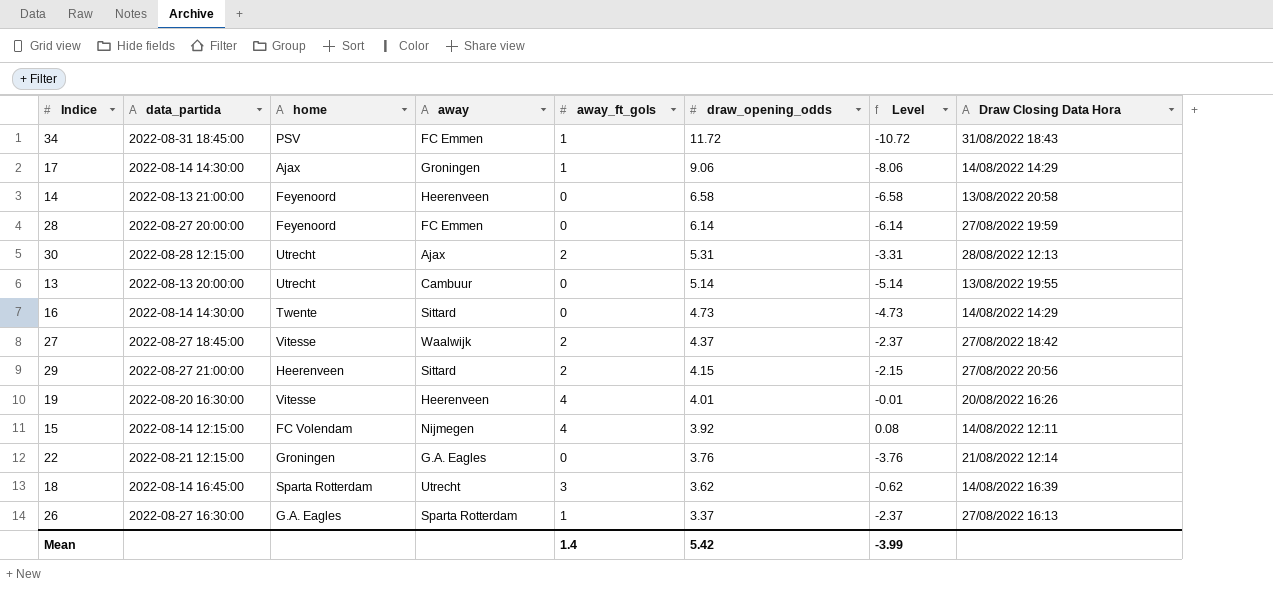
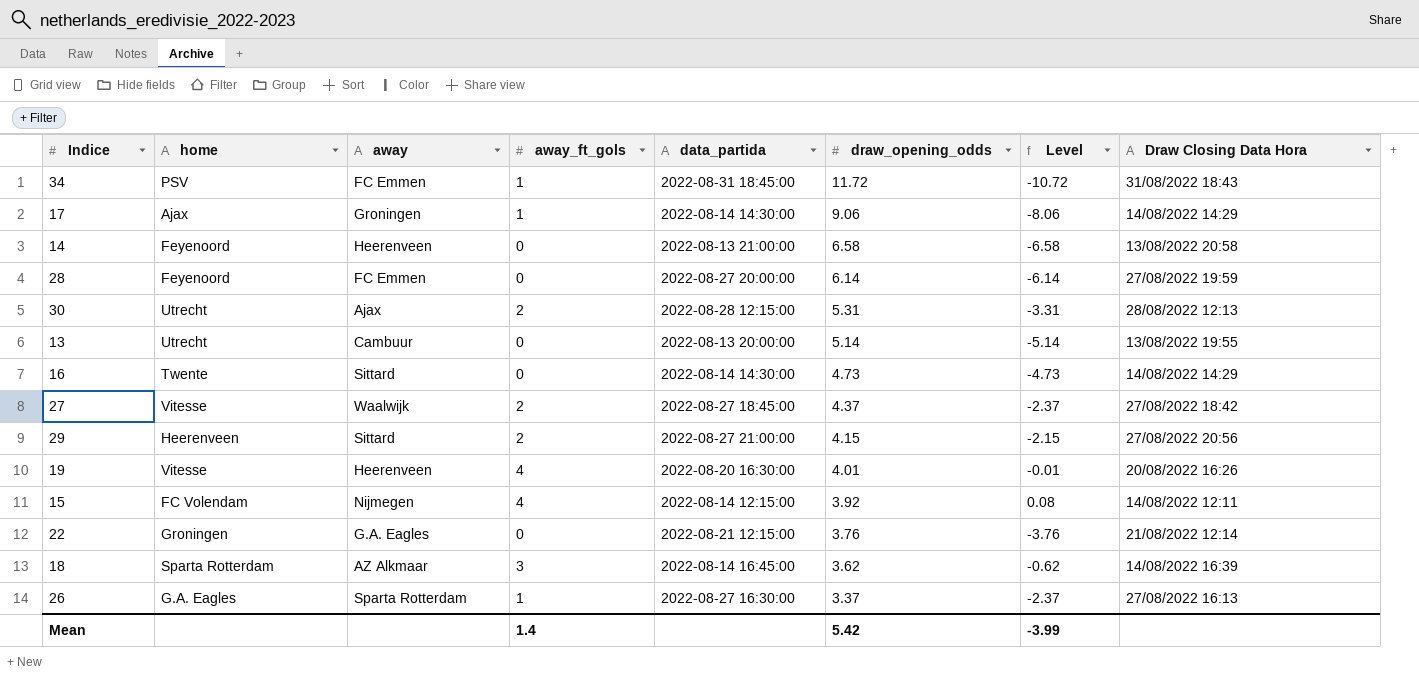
column data_partida | position: 2 -> 5
18 | away: Utrecht -> AZ Alkmaar

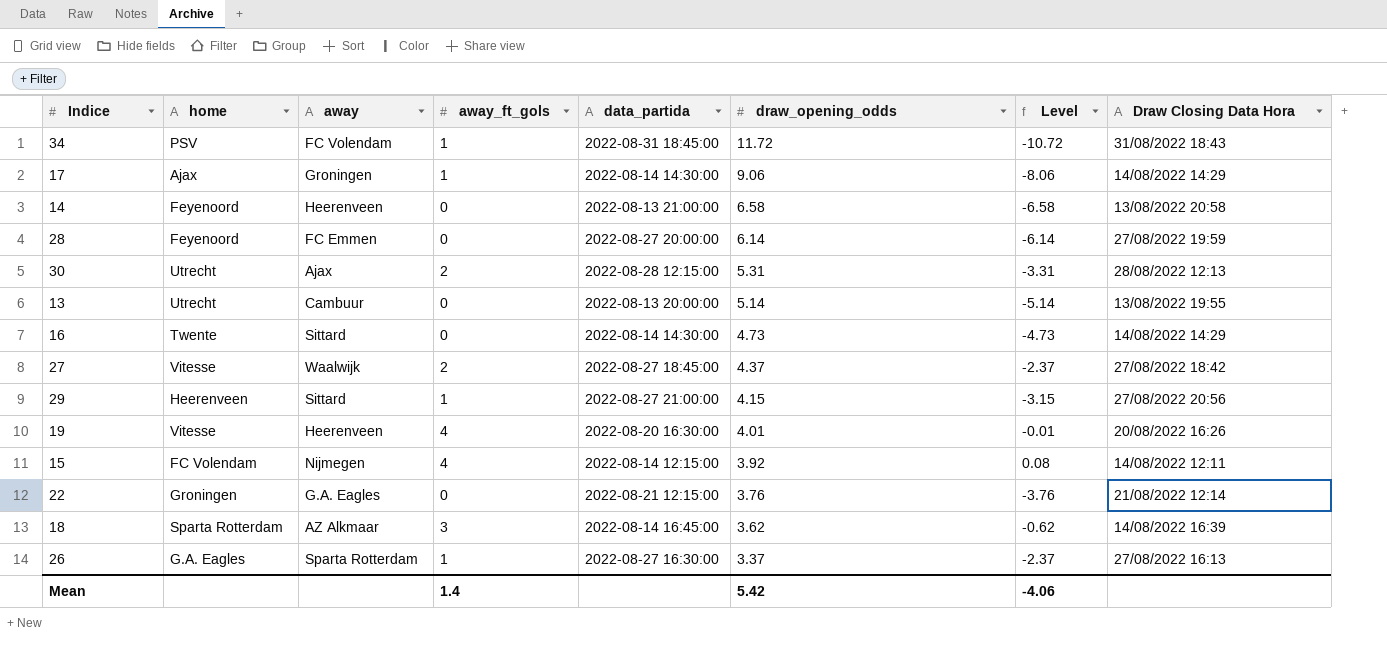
34 | away: FC Emmen -> FC Volendam
29 | away_ft_gols: 2 -> 1
29 | Level: -2.15 -> -3.15
Mean | Level: -3.99 -> -4.06

